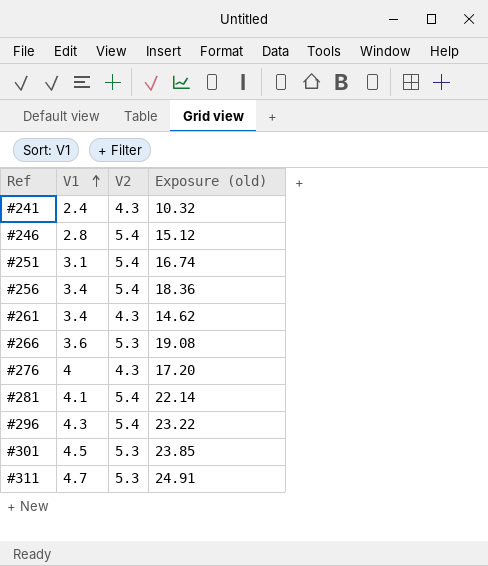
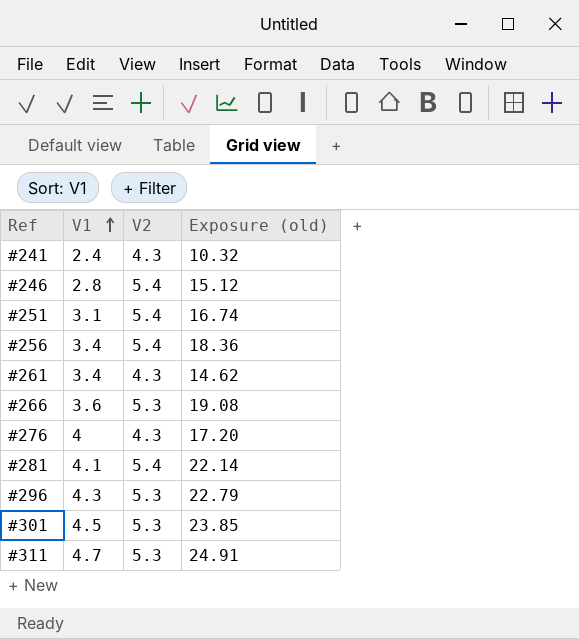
#296 | V2: 5.4 -> 5.3
#296 | Exposure (old): 23.22 -> 22.79

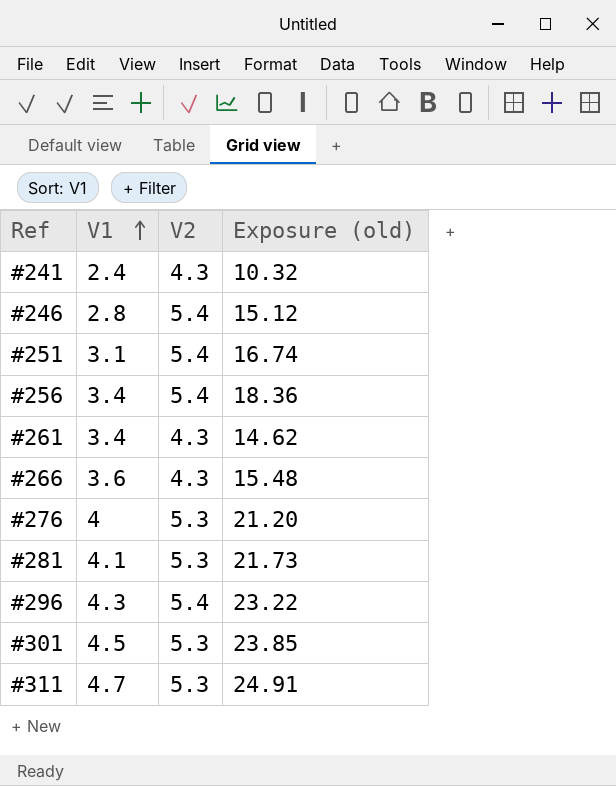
#266 | V2: 5.3 -> 4.3
#266 | Exposure (old): 19.08 -> 15.48
#276 | V2: 4.3 -> 5.3
#276 | Exposure (old): 17.20 -> 21.20
#281 | V2: 5.4 -> 5.3
#281 | Exposure (old): 22.14 -> 21.73
#296 | V2: 5.3 -> 5.4
#296 | Exposure (old): 22.79 -> 23.22

